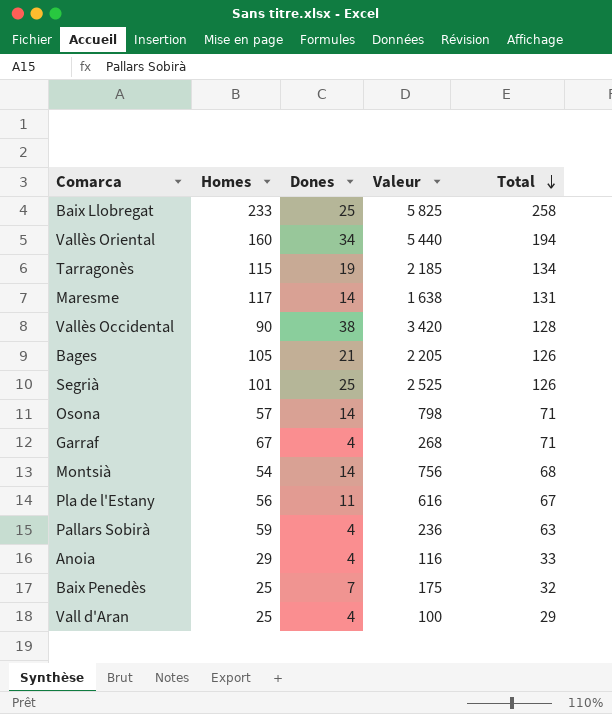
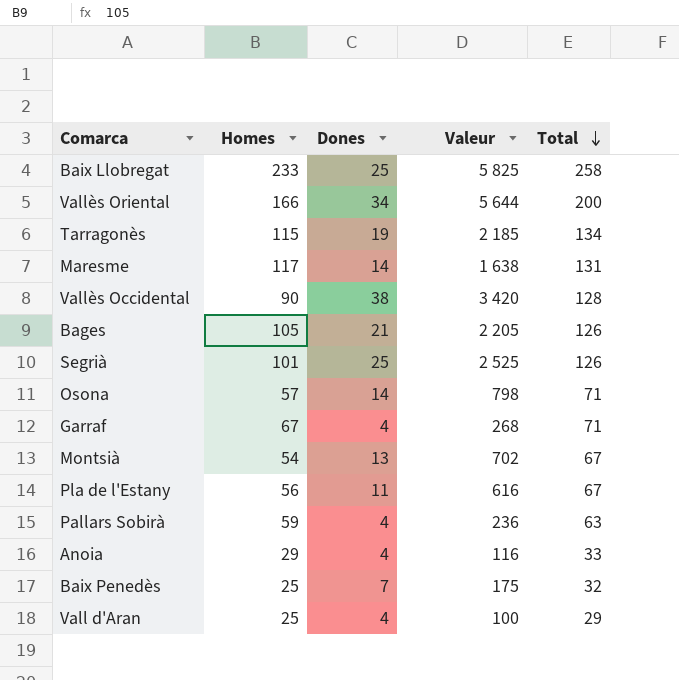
Vallès Oriental | Homes: 160 -> 166
Vallès Oriental | Valeur: 5 440 -> 5 644
Vallès Oriental | Total: 194 -> 200
Montsià | Dones: 14 -> 13
Montsià | Valeur: 756 -> 702
Montsià | Total: 68 -> 67

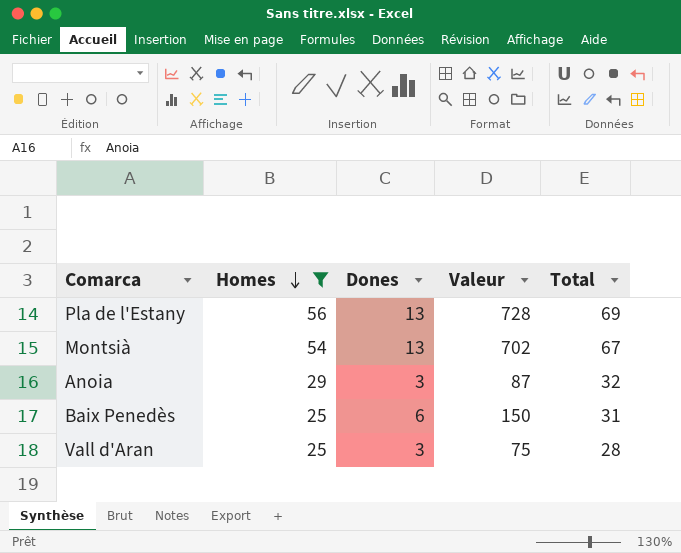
filter: none -> Homes <= 56
row order: Total descending -> Homes descending
Pla de l'Estany | Dones: 11 -> 13
Pla de l'Estany | Valeur: 616 -> 728
Pla de l'Estany | Total: 67 -> 69
Anoia | Dones: 4 -> 3
Anoia | Valeur: 116 -> 87
Anoia | Total: 33 -> 32
Baix Penedès | Dones: 7 -> 6
Baix Penedès | Valeur: 175 -> 150
Baix Penedès | Total: 32 -> 31
Vall d'Aran | Dones: 4 -> 3
Vall d'Aran | Valeur: 100 -> 75
Vall d'Aran | Total: 29 -> 28

